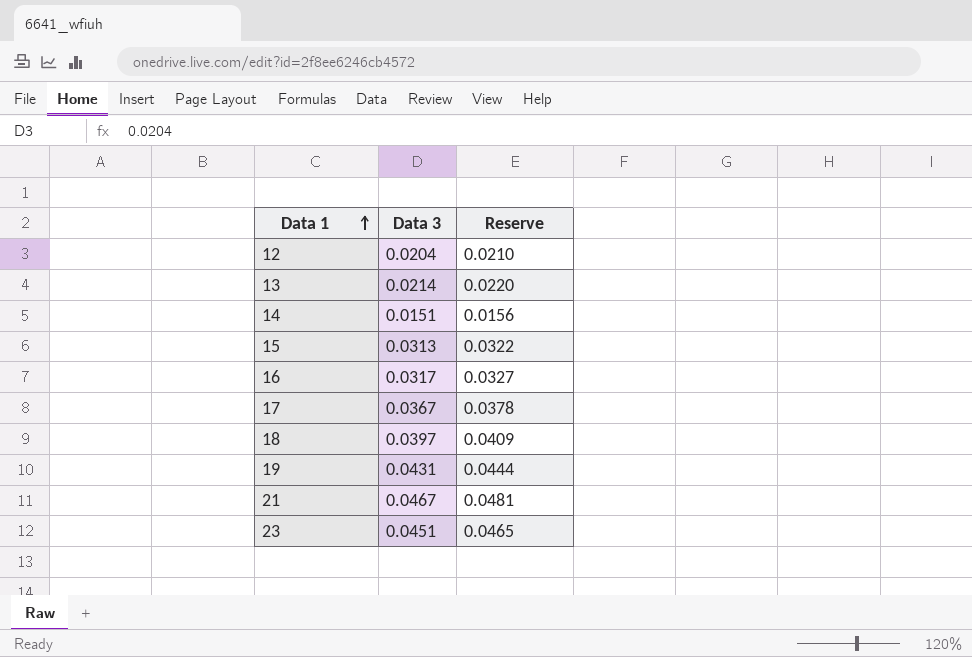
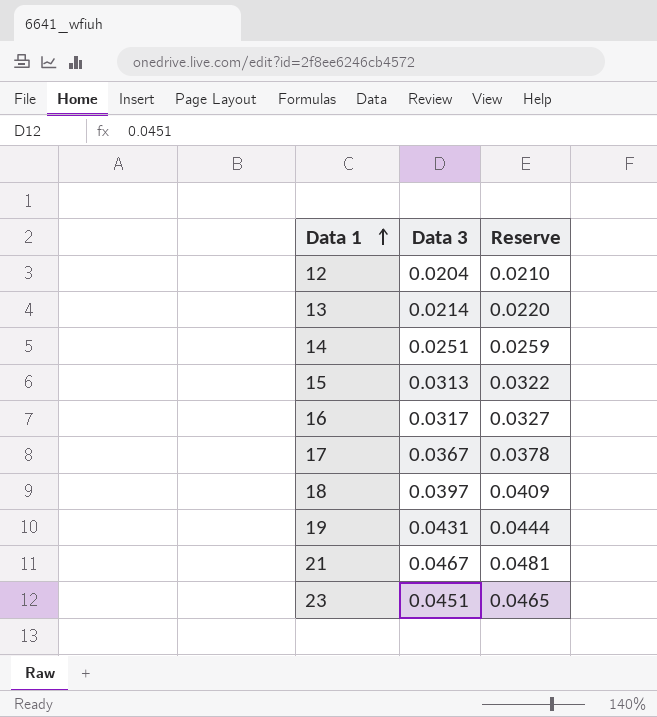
14 | Data 3: 0.0151 -> 0.0251
14 | Reserve: 0.0156 -> 0.0259

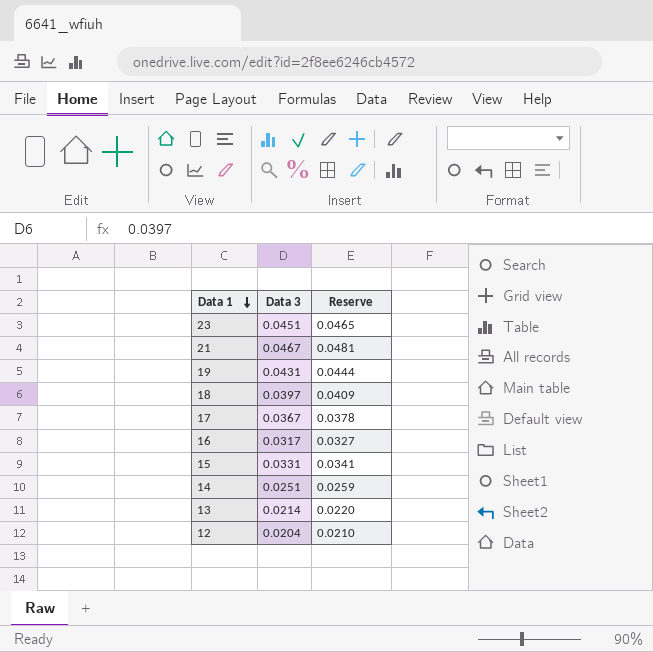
row order: Data 1 ascending -> Data 1 descending
15 | Data 3: 0.0313 -> 0.0331
15 | Reserve: 0.0322 -> 0.0341

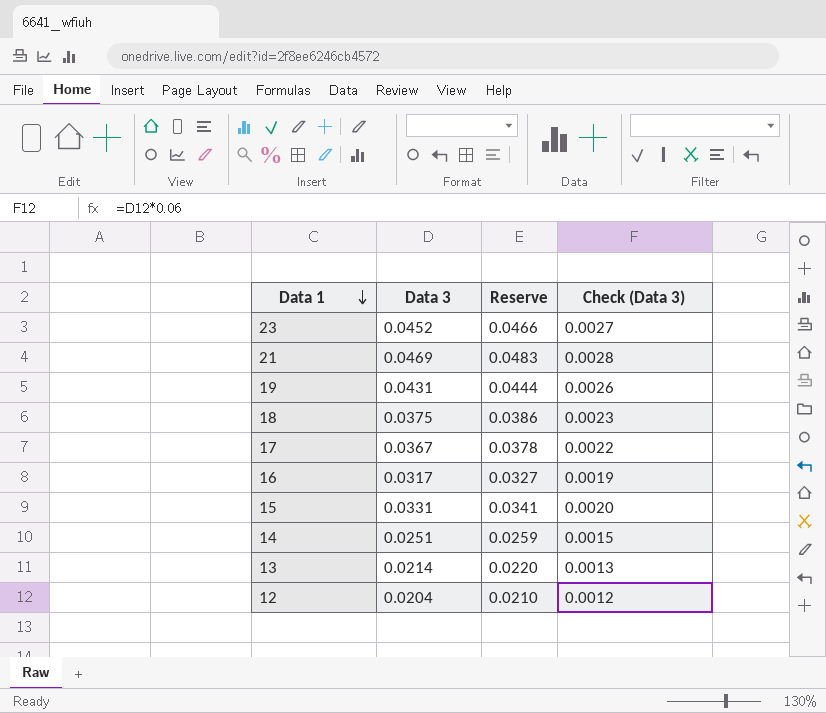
column Check (Data 3) | formula: none -> [Data 3] * 0.06
23 | Data 3: 0.0451 -> 0.0452
23 | Reserve: 0.0465 -> 0.0466
21 | Data 3: 0.0467 -> 0.0469
21 | Reserve: 0.0481 -> 0.0483
18 | Data 3: 0.0397 -> 0.0375
18 | Reserve: 0.0409 -> 0.0386

